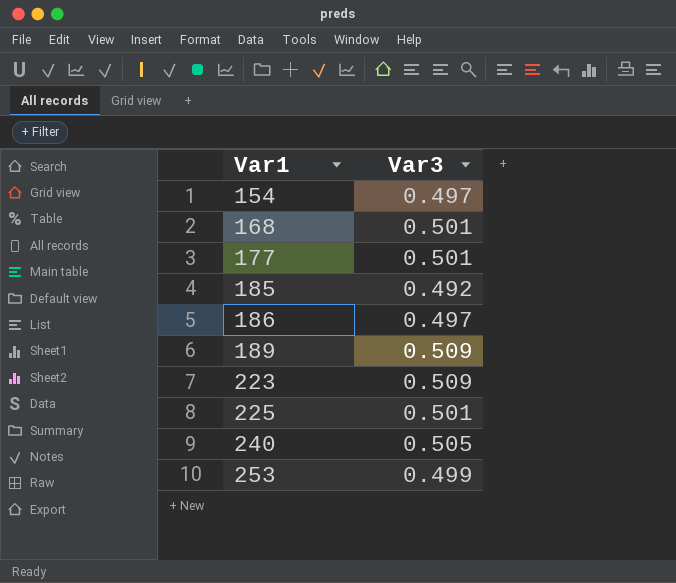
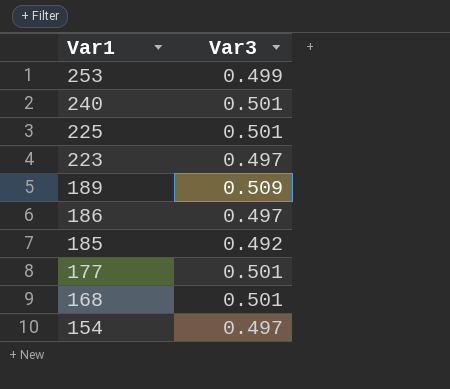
row order: Var1 ascending -> Var1 descending
240 | Var3: 0.505 -> 0.501
223 | Var3: 0.509 -> 0.497

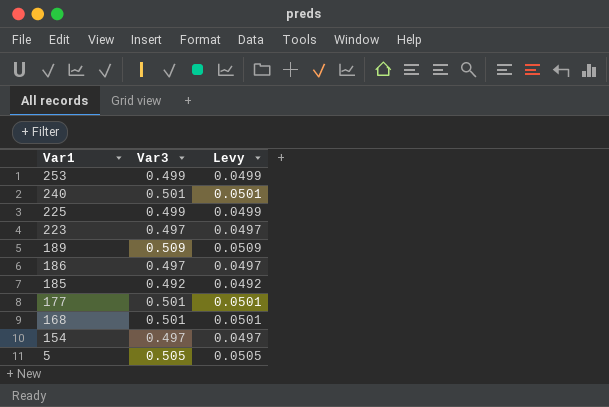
column Levy | formula: none -> [Var3] * 0.1
225 | Var3: 0.501 -> 0.499
row 5: none -> 0.505 | 0.0505

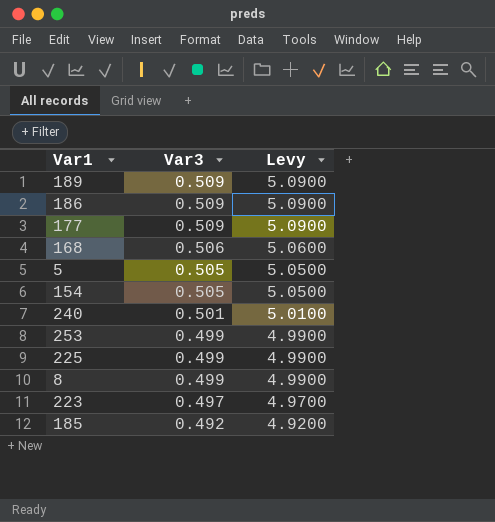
row order: Var1 descending -> Var3 descending
column Levy | formula: [Var3] * 0.1 -> [Var3] * 10
186 | Var3: 0.497 -> 0.509
177 | Var3: 0.501 -> 0.509
168 | Var3: 0.501 -> 0.506
154 | Var3: 0.497 -> 0.505
row 8: none -> 0.499 | 4.9900

